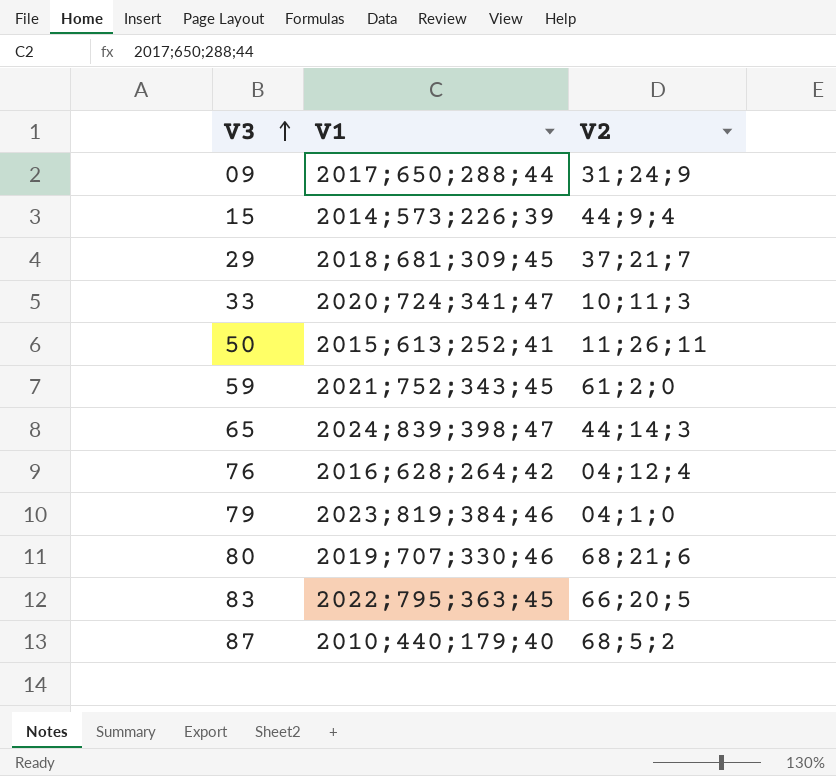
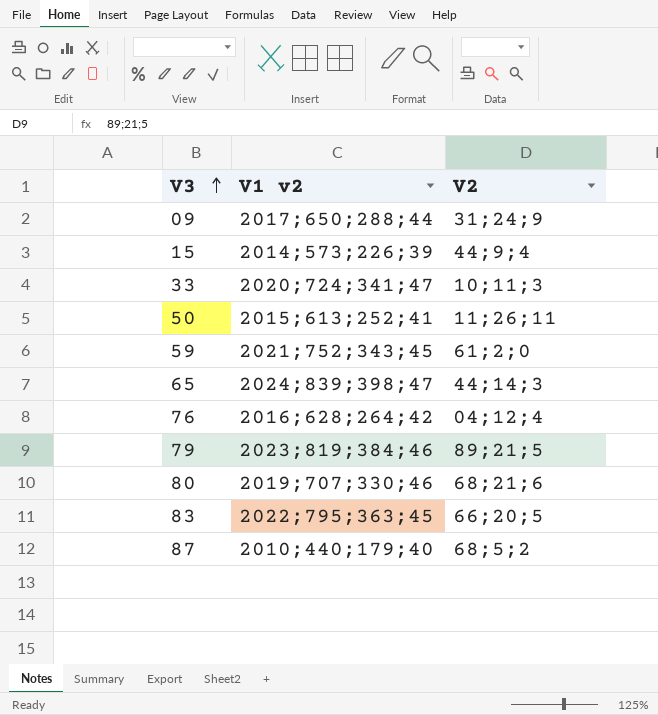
column name: V1 -> V1 v2
row 29: 2018;681;309;45 | 37;21;7 -> none
79 | V2: 04;1;0 -> 89;21;5

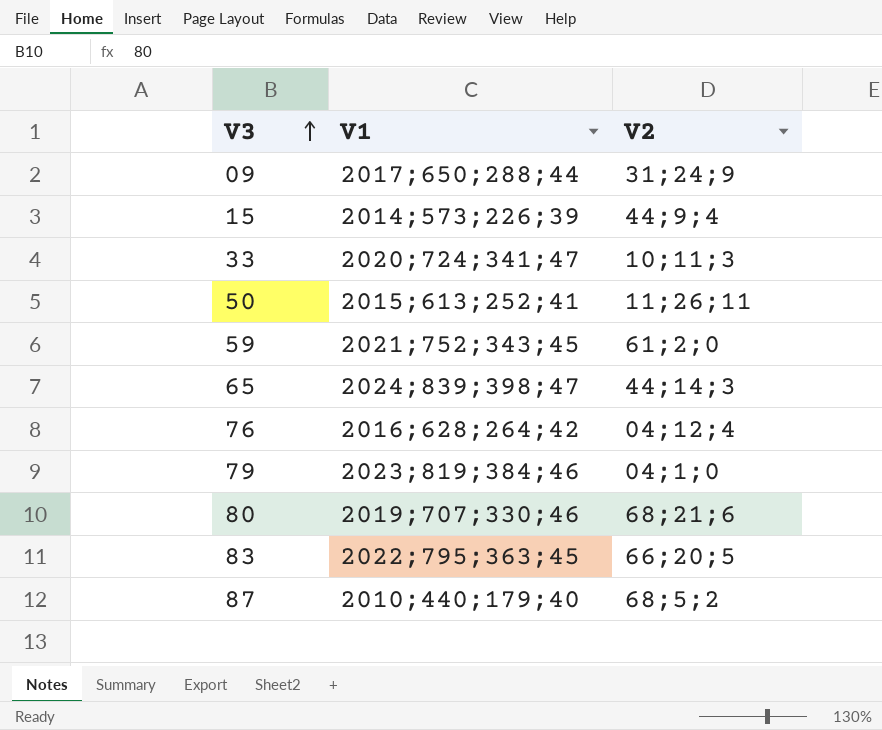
column name: V1 v2 -> V1
79 | V2: 89;21;5 -> 04;1;0

